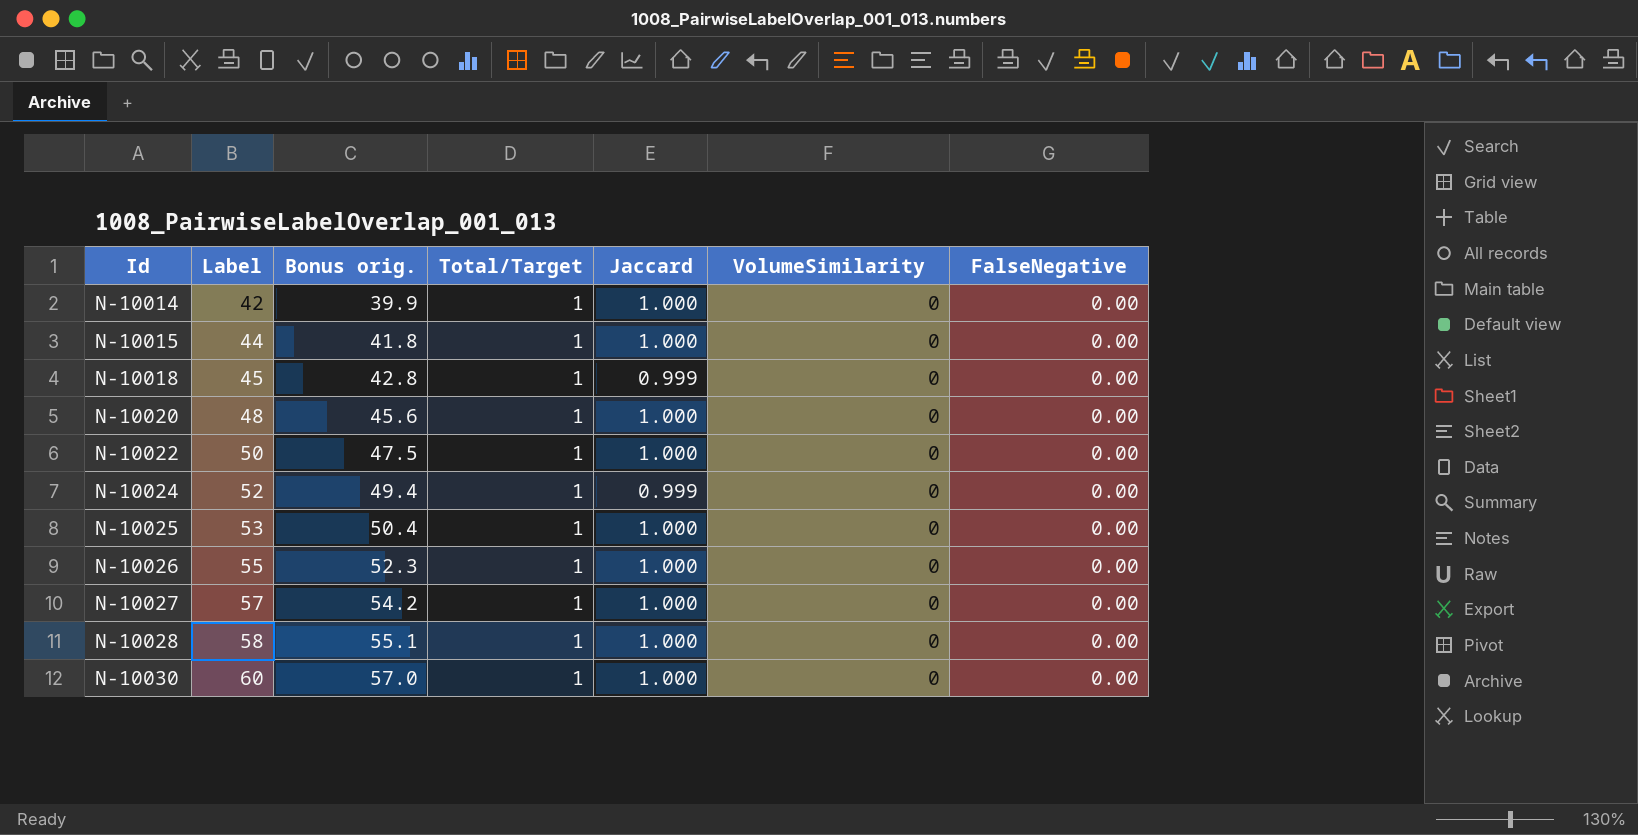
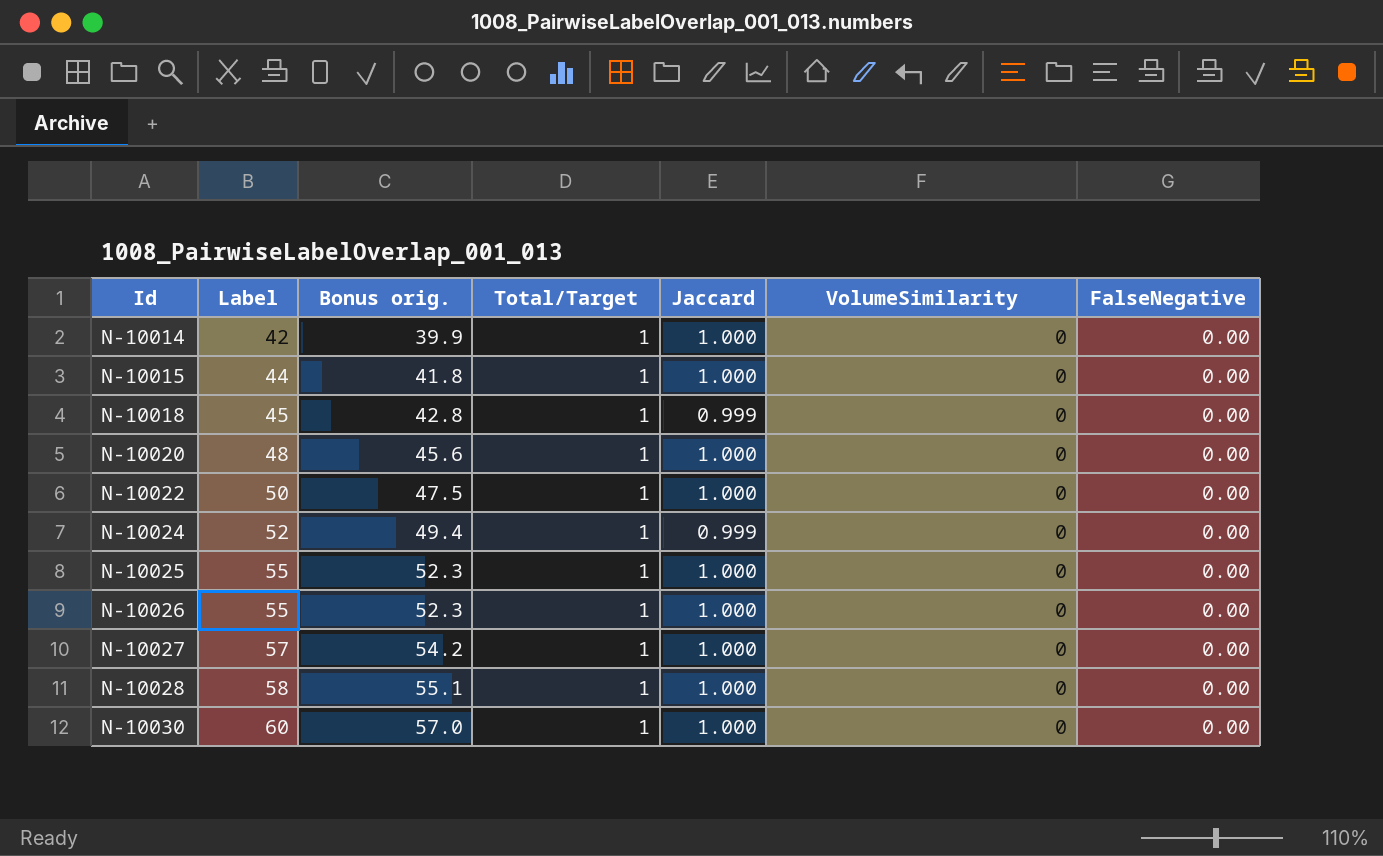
N-10025 | Label: 53 -> 55
N-10025 | Bonus orig.: 50.4 -> 52.3

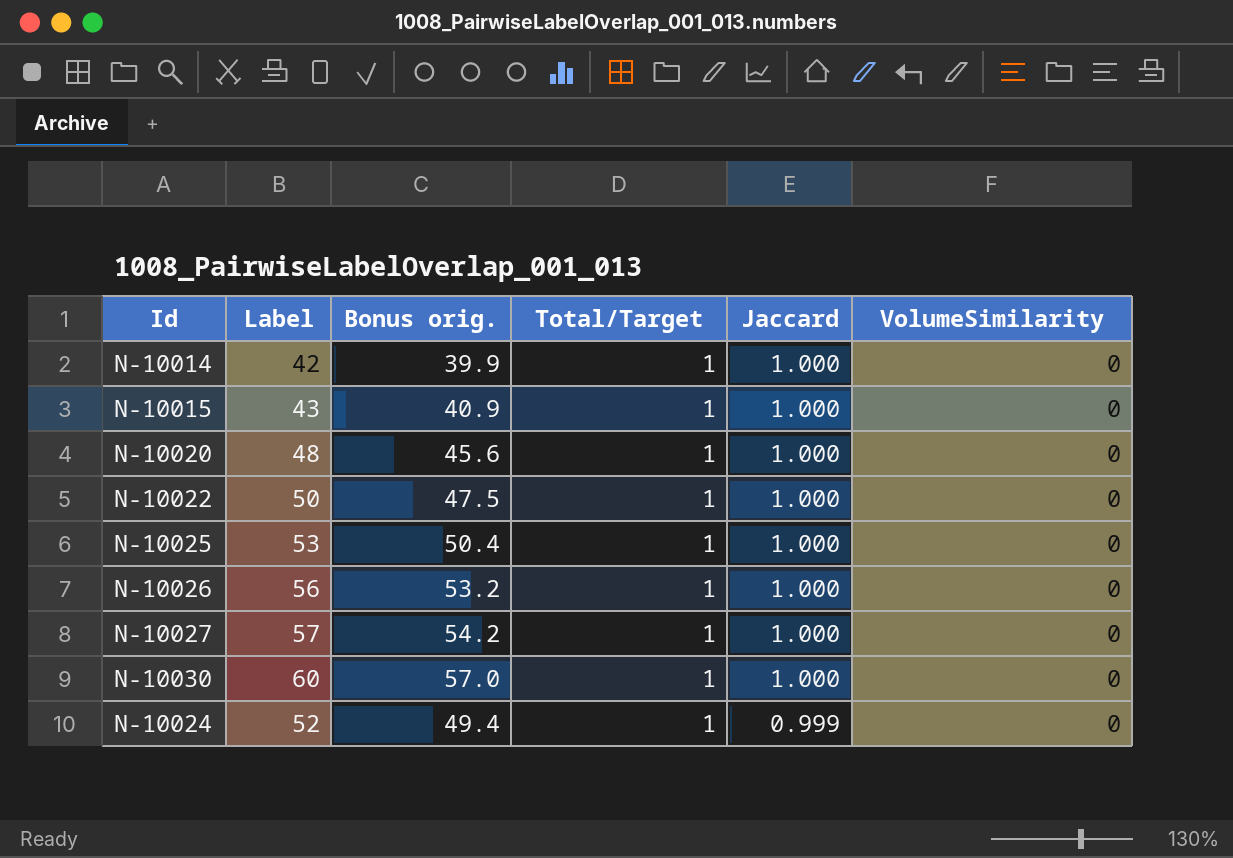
row order: Id ascending -> Jaccard descending
column FalseNegative | position: 7 -> none
row N-10018: 45 | 42.8 | 1 | 0.999 | 0 | 0.00 -> none
row N-10028: 58 | 55.1 | 1 | 1.000 | 0 | 0.00 -> none
N-10015 | Label: 44 -> 43
N-10015 | Bonus orig.: 41.8 -> 40.9
N-10025 | Label: 55 -> 53
N-10025 | Bonus orig.: 52.3 -> 50.4
N-10026 | Label: 55 -> 56
N-10026 | Bonus orig.: 52.3 -> 53.2

